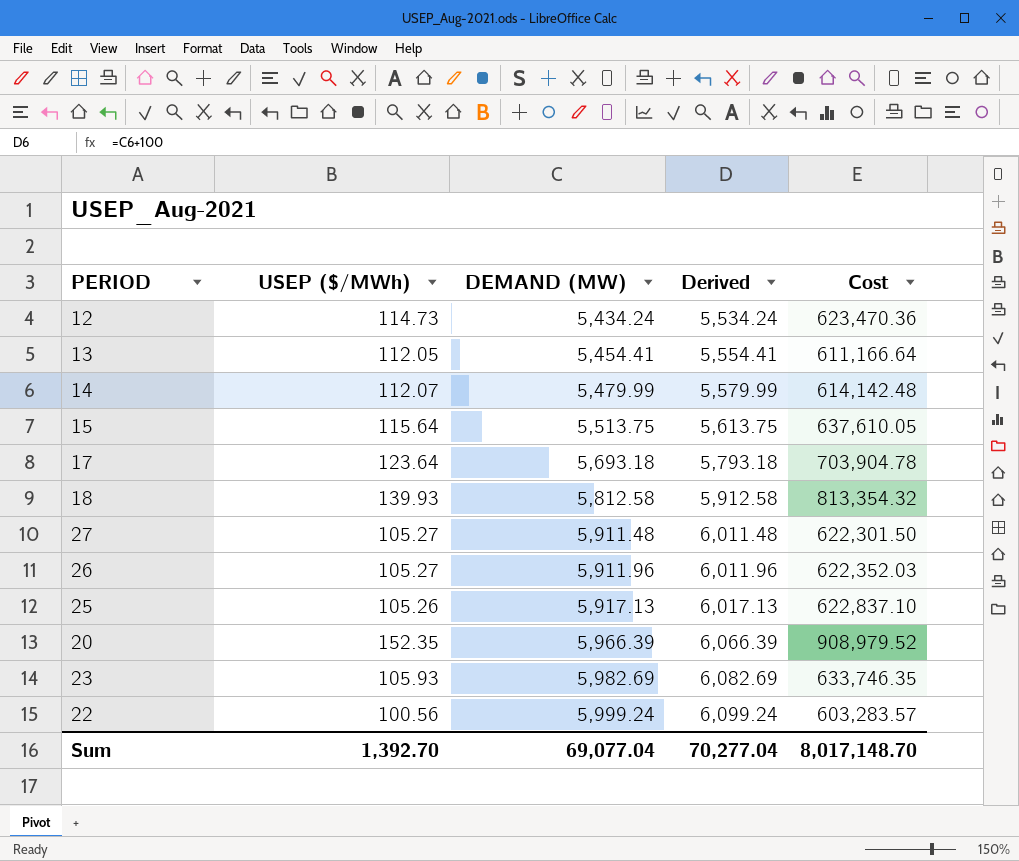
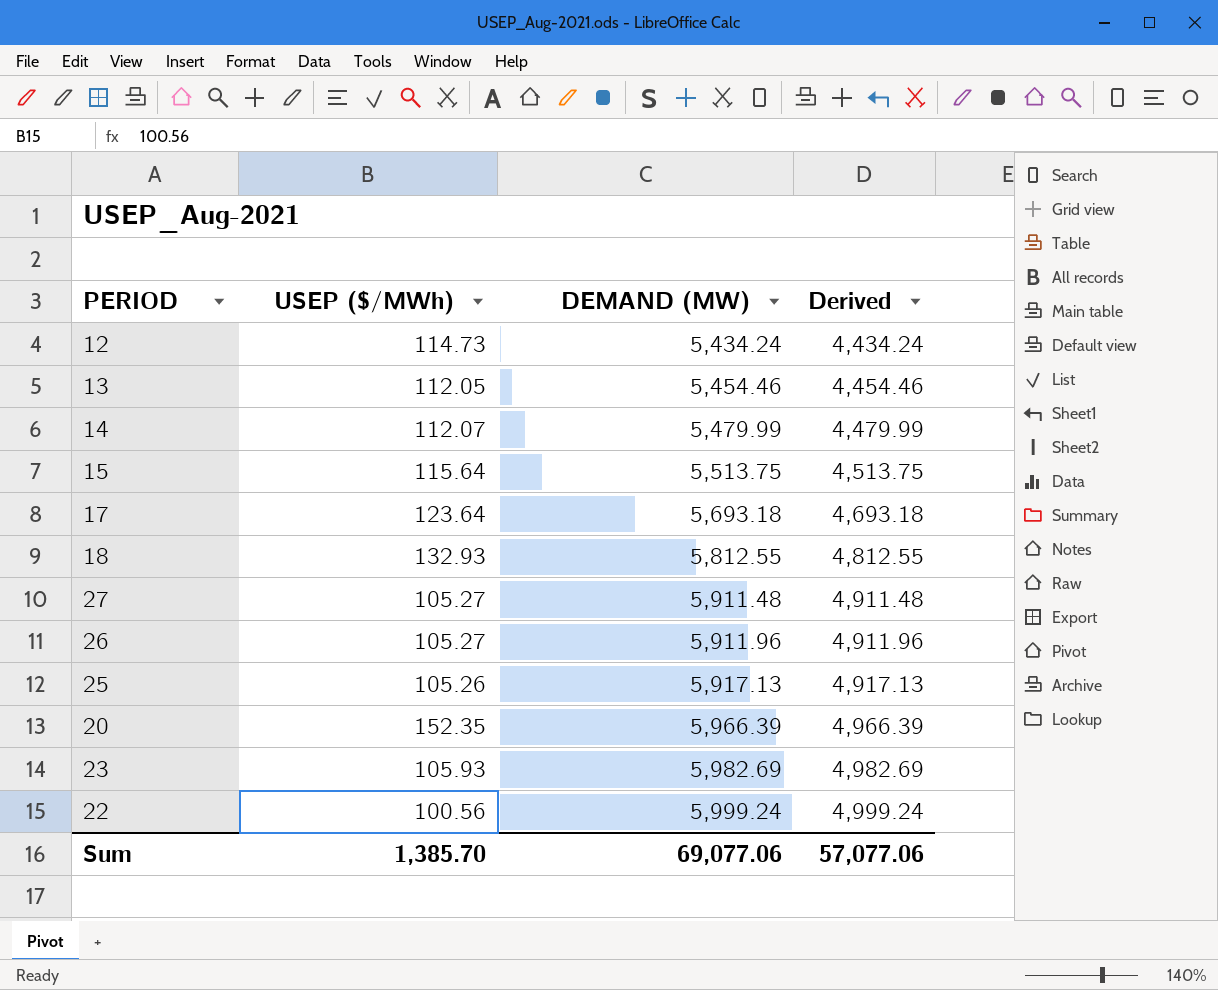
column Cost | formula: [USEP ($/MWh)] * [DEMAND (MW)] -> none
column Derived | formula: [DEMAND (MW)] + 100 -> [DEMAND (MW)] - 1000
13 | DEMAND (MW): 5,454.41 -> 5,454.46
18 | USEP ($/MWh): 139.93 -> 132.93
18 | DEMAND (MW): 5,812.58 -> 5,812.55
Sum | USEP ($/MWh): 1,392.70 -> 1,385.70
Sum | DEMAND (MW): 69,077.04 -> 69,077.06
Sum | Derived: 70,277.04 -> 57,077.06

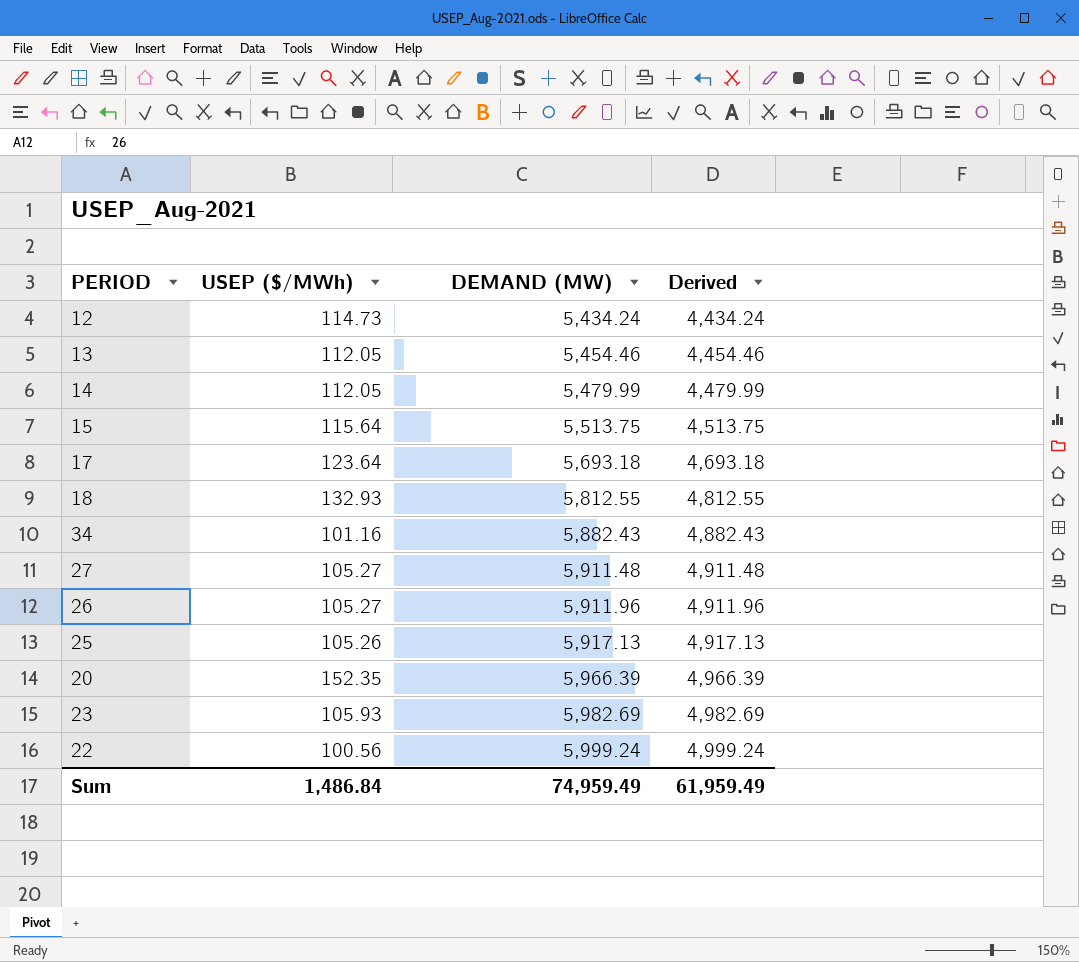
14 | USEP ($/MWh): 112.07 -> 112.05
row 34: none -> 101.16 | 5,882.43 | 4,882.43
Sum | USEP ($/MWh): 1,385.70 -> 1,486.84
Sum | DEMAND (MW): 69,077.06 -> 74,959.49
Sum | Derived: 57,077.06 -> 61,959.49

